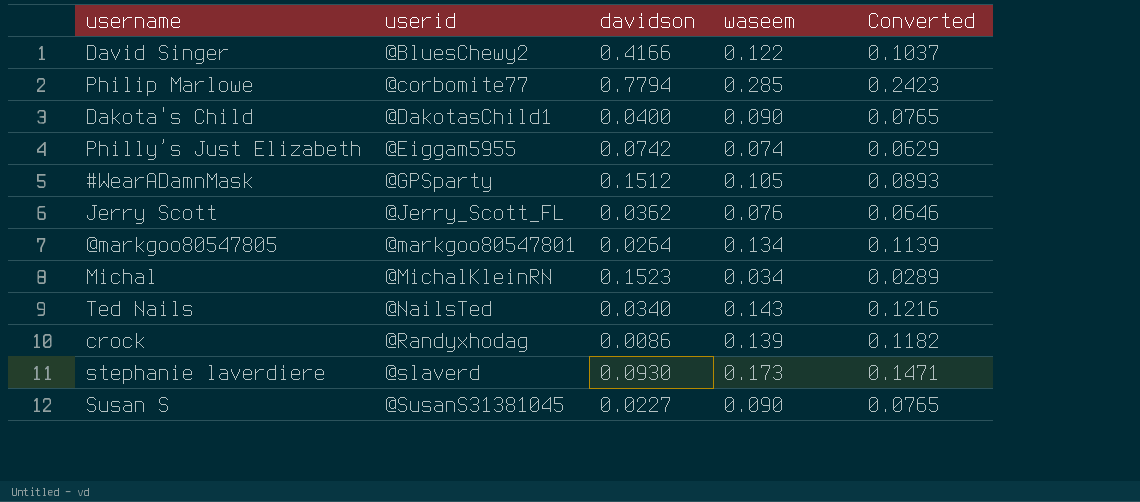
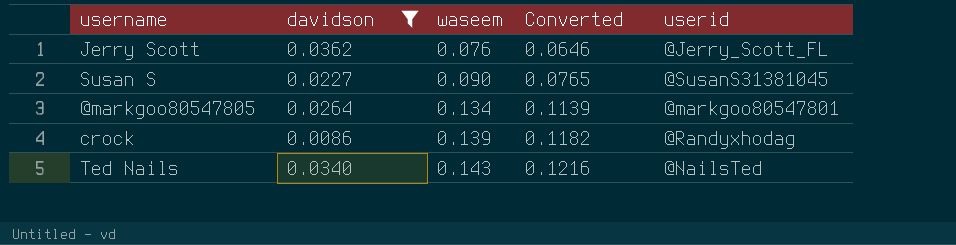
filter: none -> davidson <= 0.0362
row order: userid ascending -> waseem ascending
column userid | position: 2 -> 5

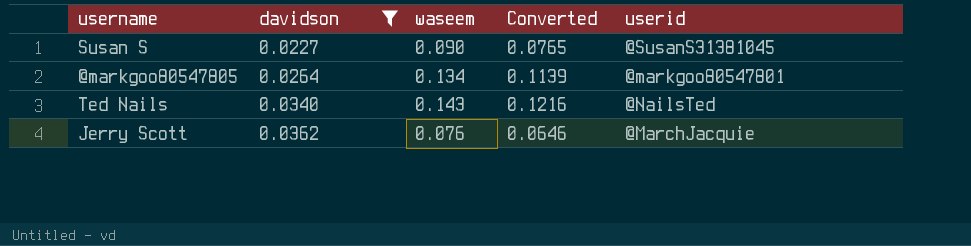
row order: waseem ascending -> davidson ascending
row crock: 0.0086 | 0.139 | 0.1182 | @Randyxhodag -> none
Jerry Scott | userid: @Jerry_Scott_FL -> @MarchJacquie

